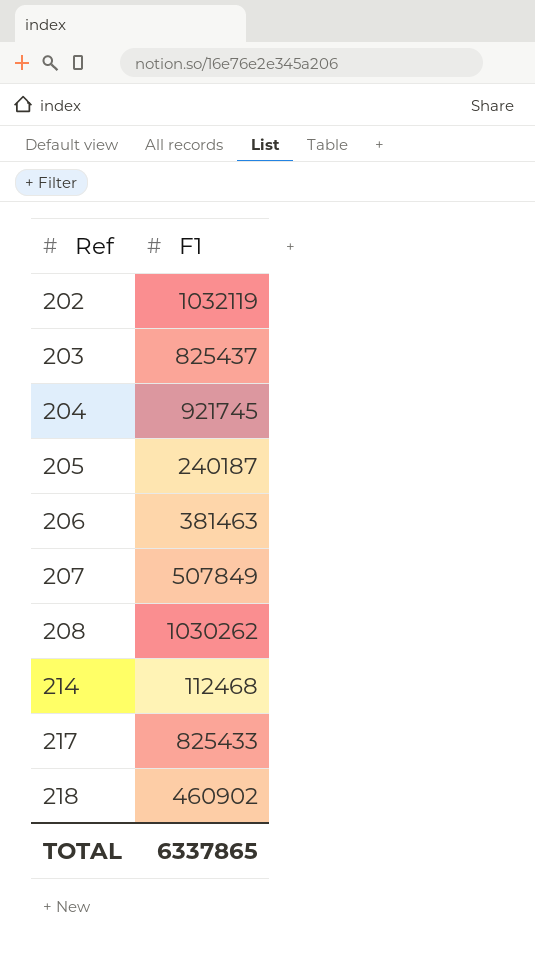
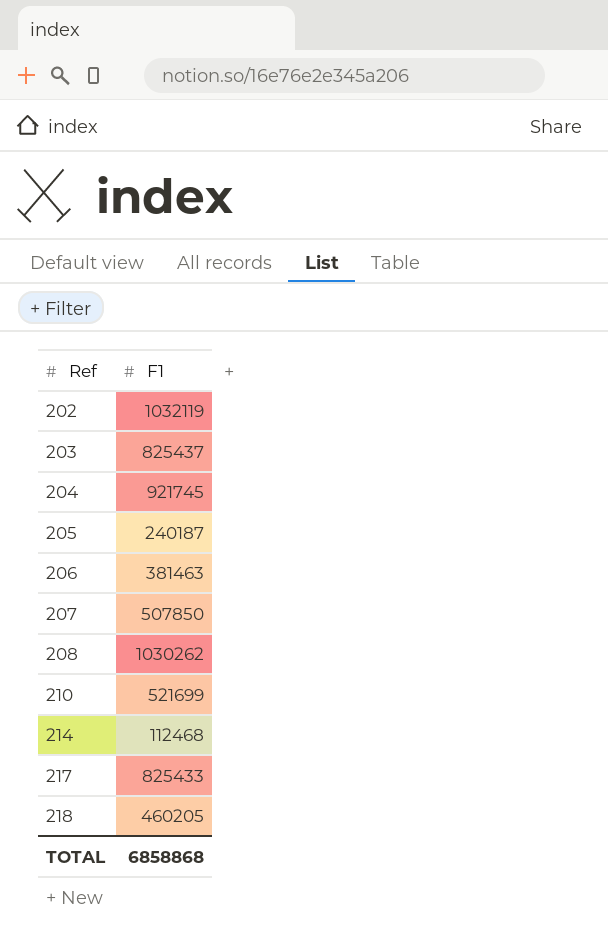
207 | F1: 507849 -> 507850
row 210: none -> 521699
218 | F1: 460902 -> 460205
TOTAL | F1: 6337865 -> 6858868

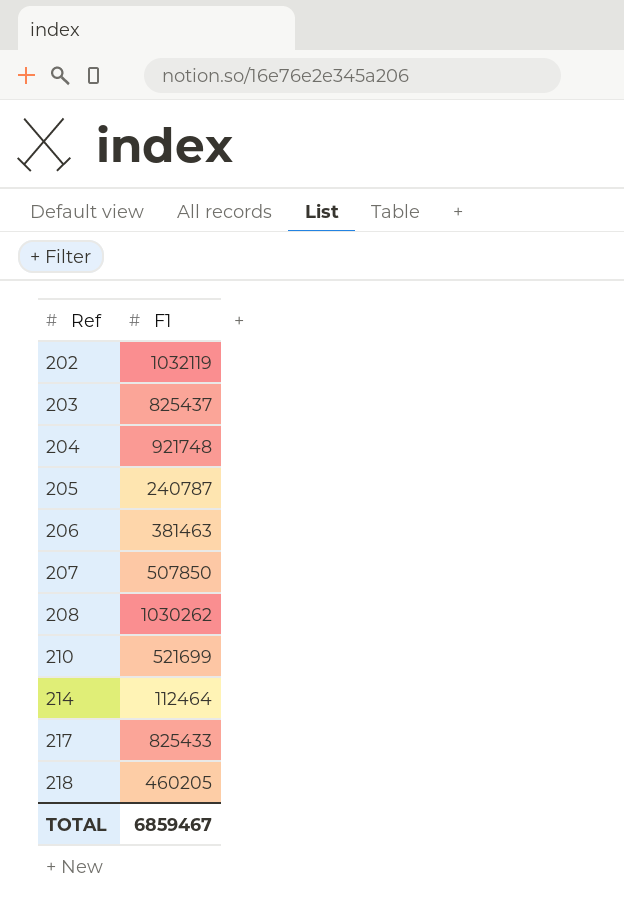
204 | F1: 921745 -> 921748
205 | F1: 240187 -> 240787
214 | F1: 112468 -> 112464
TOTAL | F1: 6858868 -> 6859467

